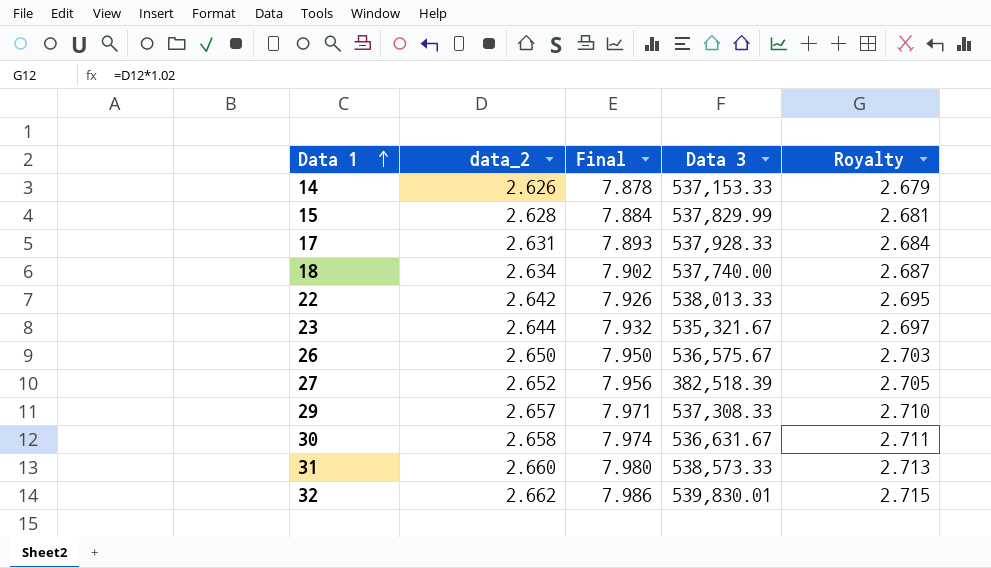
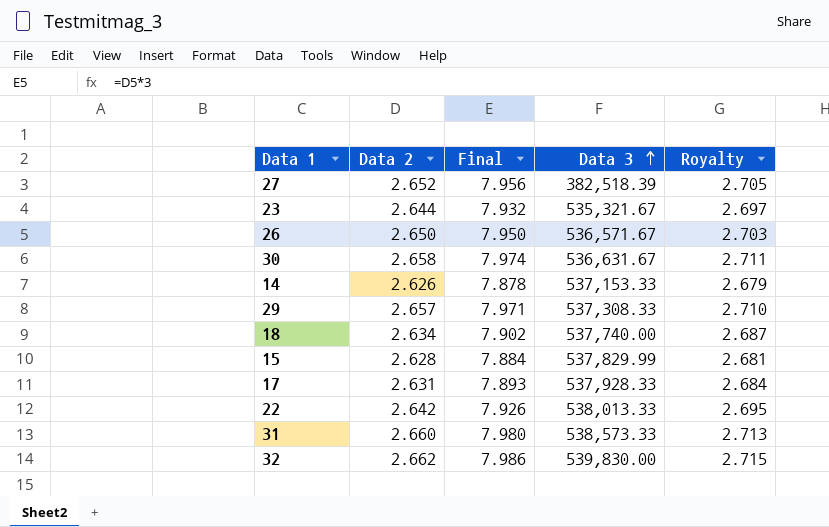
row order: Data 1 ascending -> Data 3 ascending
column name: data_2 -> Data 2
26 | Data 3: 536,575.67 -> 536,571.67
32 | Data 3: 539,830.01 -> 539,830.00

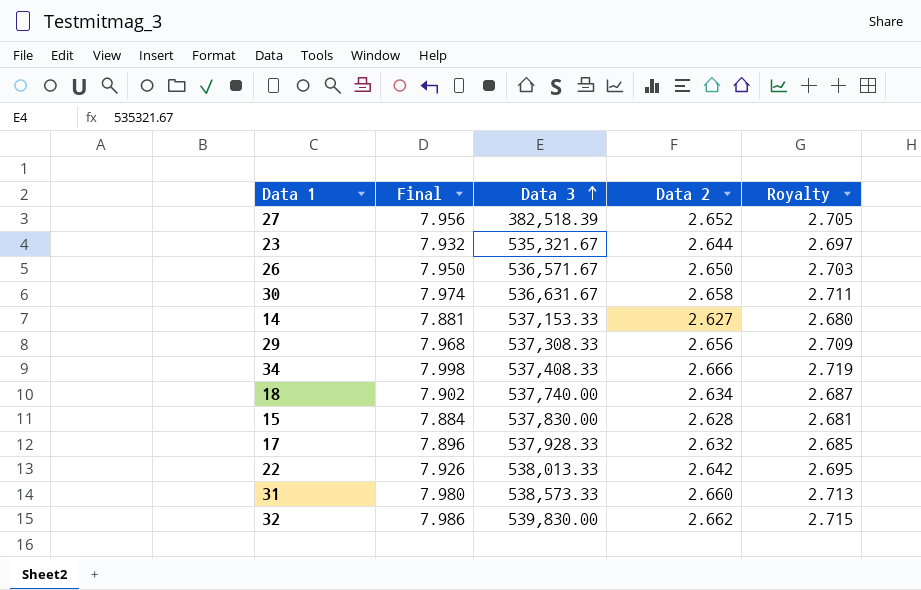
column Data 2 | position: 2 -> 4
14 | Final: 7.878 -> 7.881
14 | Data 2: 2.626 -> 2.627
14 | Royalty: 2.679 -> 2.680
29 | Final: 7.971 -> 7.968
29 | Data 2: 2.657 -> 2.656
29 | Royalty: 2.710 -> 2.709
row 34: none -> 7.998 | 537,408.33 | 2.666 | 2.719
15 | Data 3: 537,829.99 -> 537,830.00
17 | Final: 7.893 -> 7.896
17 | Data 2: 2.631 -> 2.632
17 | Royalty: 2.684 -> 2.685

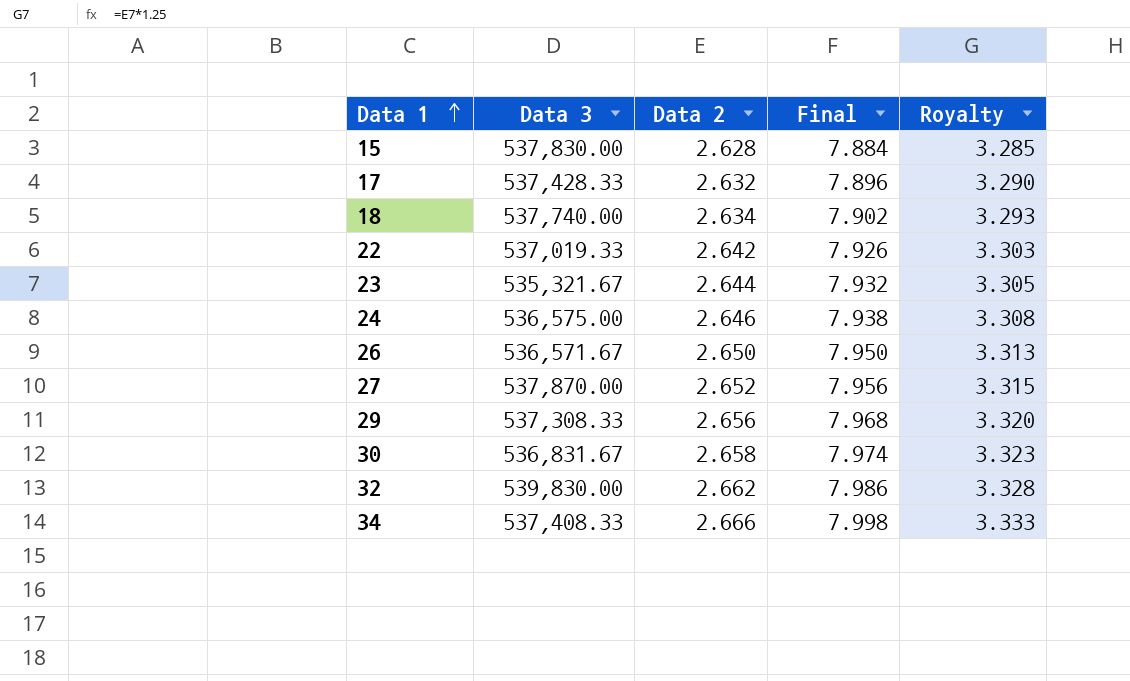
row order: Data 3 ascending -> Data 1 ascending
column Final | position: 2 -> 4
column Royalty | formula: [Data 2] * 1.02 -> [Data 2] * 1.25
row 14: 7.881 | 537,153.33 | 2.627 | 2.680 -> none
row 31: 7.980 | 538,573.33 | 2.660 | 2.713 -> none
17 | Data 3: 537,928.33 -> 537,428.33
22 | Data 3: 538,013.33 -> 537,019.33
row 24: none -> 536,575.00 | 2.646 | 7.938 | 3.308
27 | Data 3: 382,518.39 -> 537,870.00
30 | Data 3: 536,631.67 -> 536,831.67

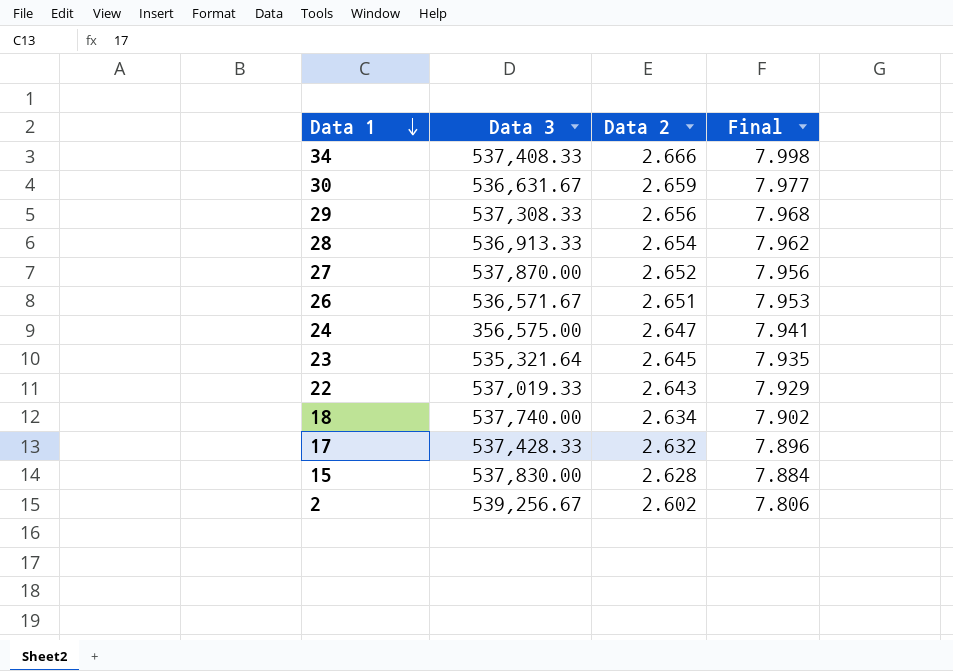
row order: Data 1 ascending -> Data 1 descending
column Royalty | formula: [Data 2] * 1.25 -> none
row 32: 539,830.00 | 2.662 | 7.986 | 3.328 -> none
30 | Data 3: 536,831.67 -> 536,631.67
30 | Data 2: 2.658 -> 2.659
30 | Final: 7.974 -> 7.977
row 28: none -> 536,913.33 | 2.654 | 7.962
26 | Data 2: 2.650 -> 2.651
26 | Final: 7.950 -> 7.953
24 | Data 3: 536,575.00 -> 356,575.00
24 | Data 2: 2.646 -> 2.647
24 | Final: 7.938 -> 7.941
23 | Data 3: 535,321.67 -> 535,321.64
23 | Data 2: 2.644 -> 2.645
23 | Final: 7.932 -> 7.935
22 | Data 2: 2.642 -> 2.643
22 | Final: 7.926 -> 7.929
row 2: none -> 539,256.67 | 2.602 | 7.806

